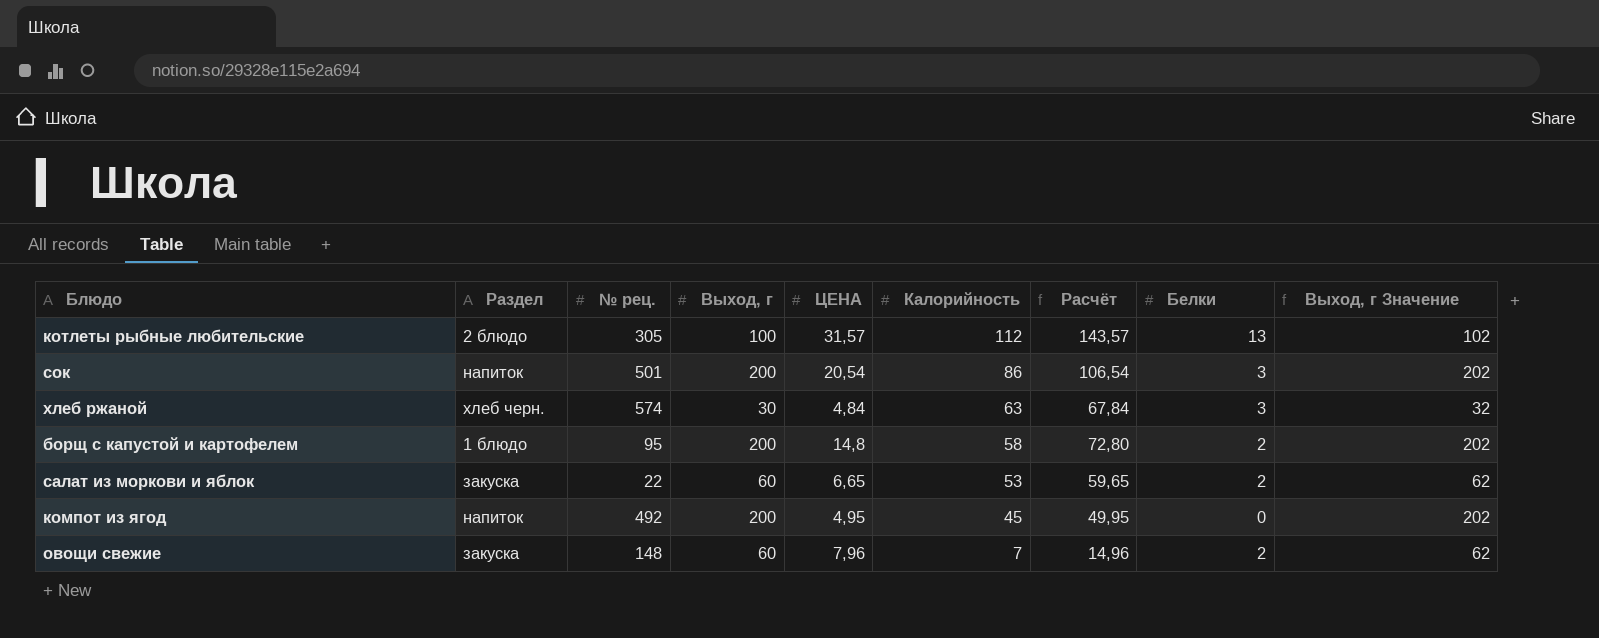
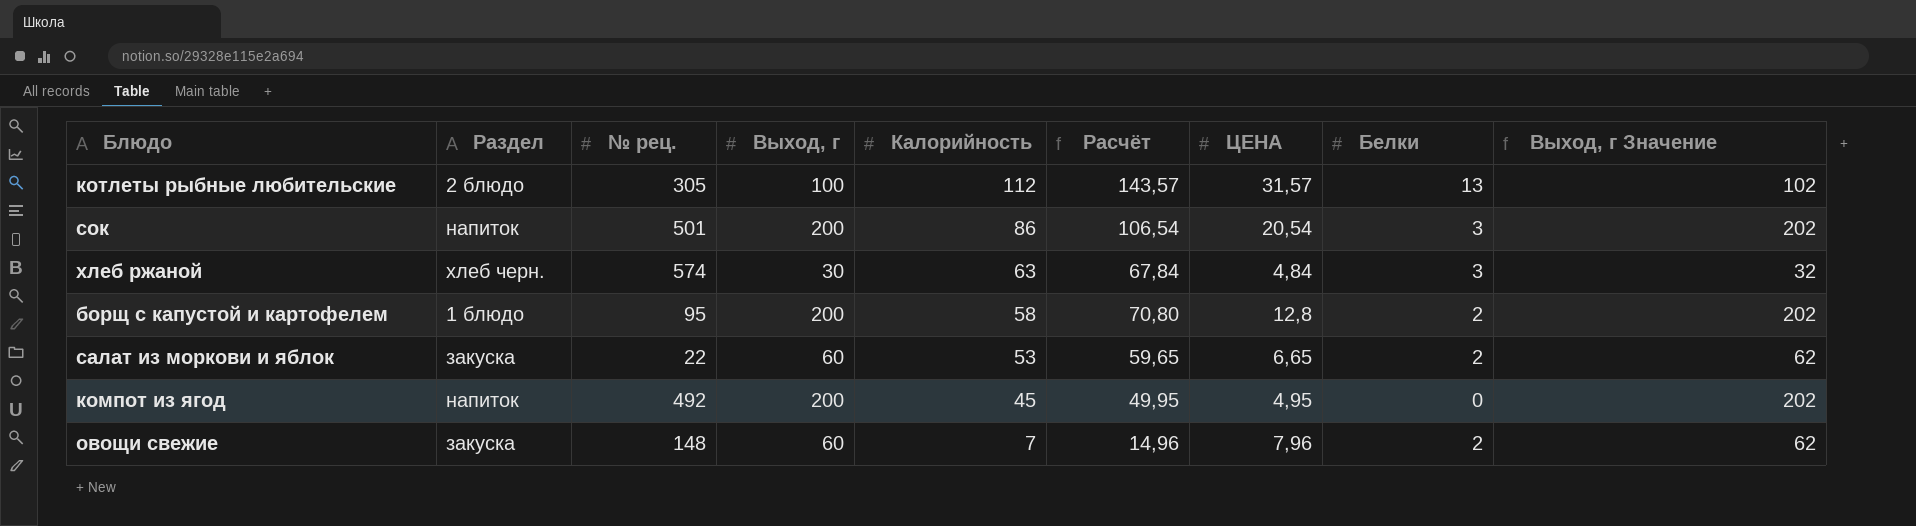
column ЦЕНА | position: 5 -> 7
борщ с капустой и картофелем | Расчёт: 72,80 -> 70,80
борщ с капустой и картофелем | ЦЕНА: 14,8 -> 12,8

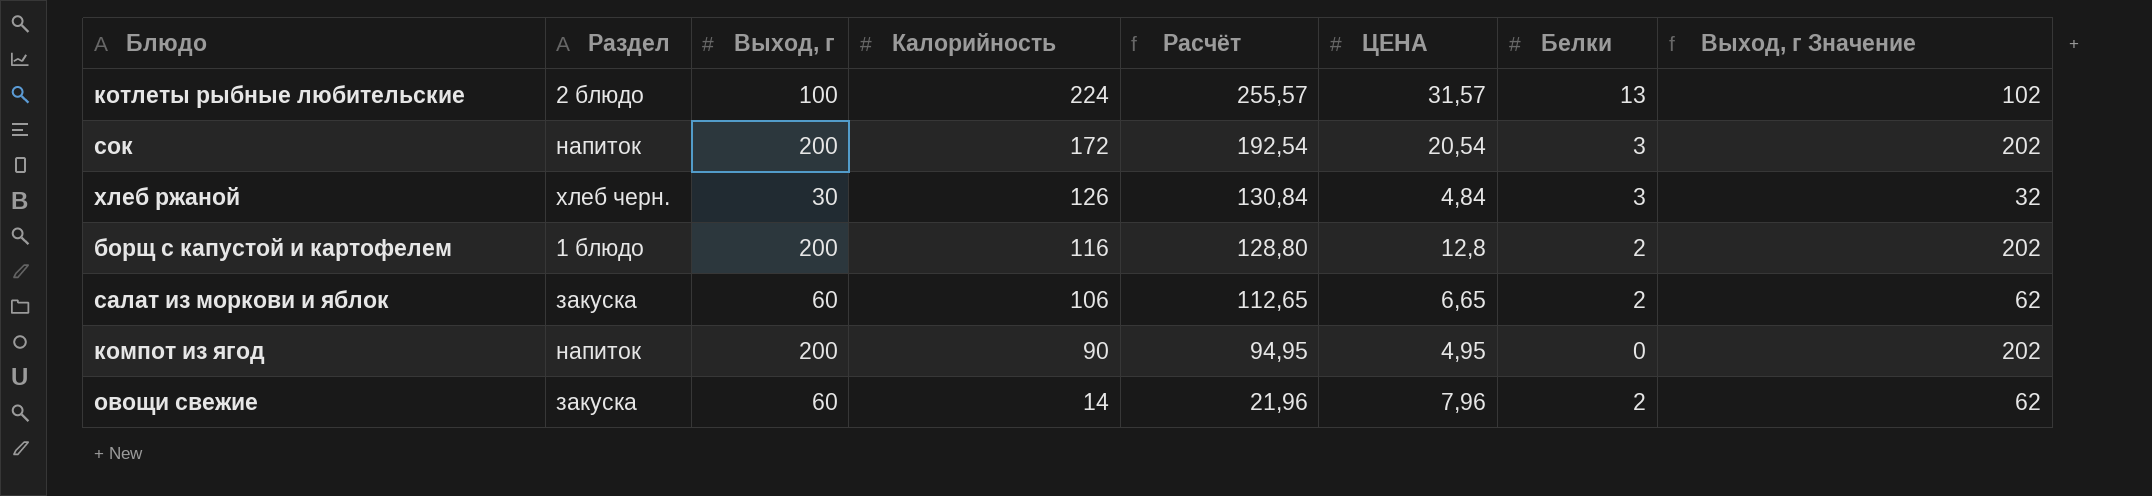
column № рец. | position: 3 -> none
котлеты рыбные любительские | Калорийность: 112 -> 224
котлеты рыбные любительские | Расчёт: 143,57 -> 255,57
сок | Калорийность: 86 -> 172
сок | Расчёт: 106,54 -> 192,54
хлеб ржаной | Калорийность: 63 -> 126
хлеб ржаной | Расчёт: 67,84 -> 130,84
борщ с капустой и картофелем | Калорийность: 58 -> 116
борщ с капустой и картофелем | Расчёт: 70,80 -> 128,80
салат из моркови и яблок | Калорийность: 53 -> 106
салат из моркови и яблок | Расчёт: 59,65 -> 112,65
компот из ягод | Калорийность: 45 -> 90
компот из ягод | Расчёт: 49,95 -> 94,95
овощи свежие | Калорийность: 7 -> 14
овощи свежие | Расчёт: 14,96 -> 21,96

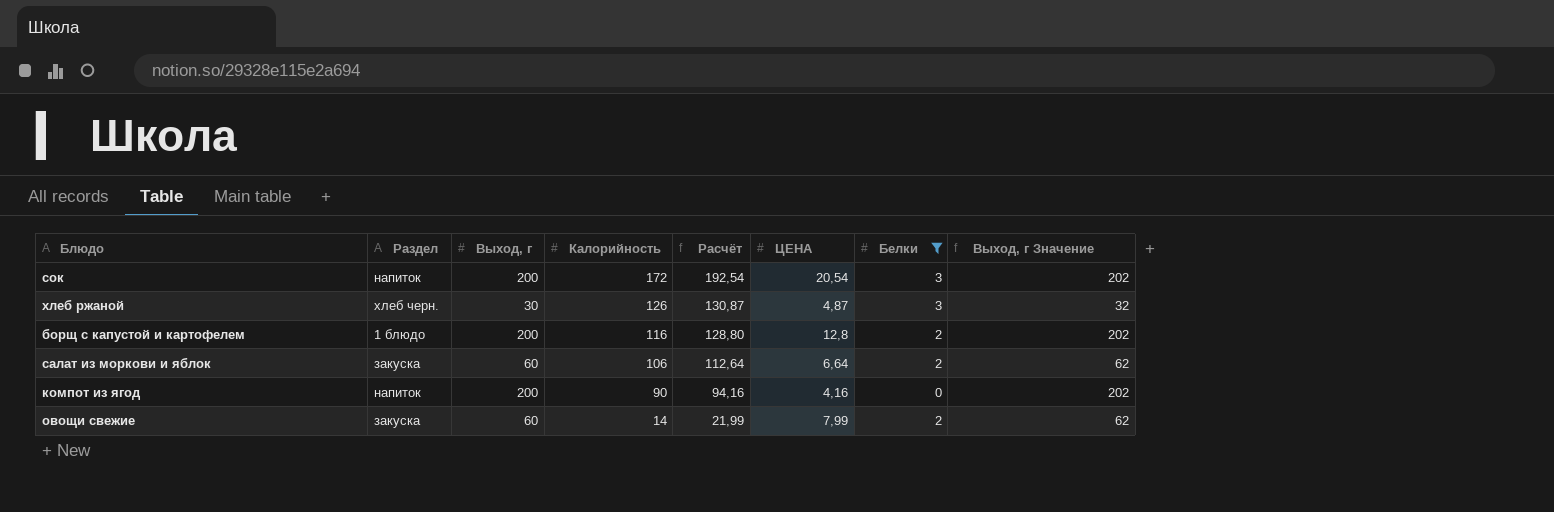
filter: none -> Белки != 13
хлеб ржаной | Расчёт: 130,84 -> 130,87
хлеб ржаной | ЦЕНА: 4,84 -> 4,87
салат из моркови и яблок | Расчёт: 112,65 -> 112,64
салат из моркови и яблок | ЦЕНА: 6,65 -> 6,64
компот из ягод | Расчёт: 94,95 -> 94,16
компот из ягод | ЦЕНА: 4,95 -> 4,16
овощи свежие | Расчёт: 21,96 -> 21,99
овощи свежие | ЦЕНА: 7,96 -> 7,99

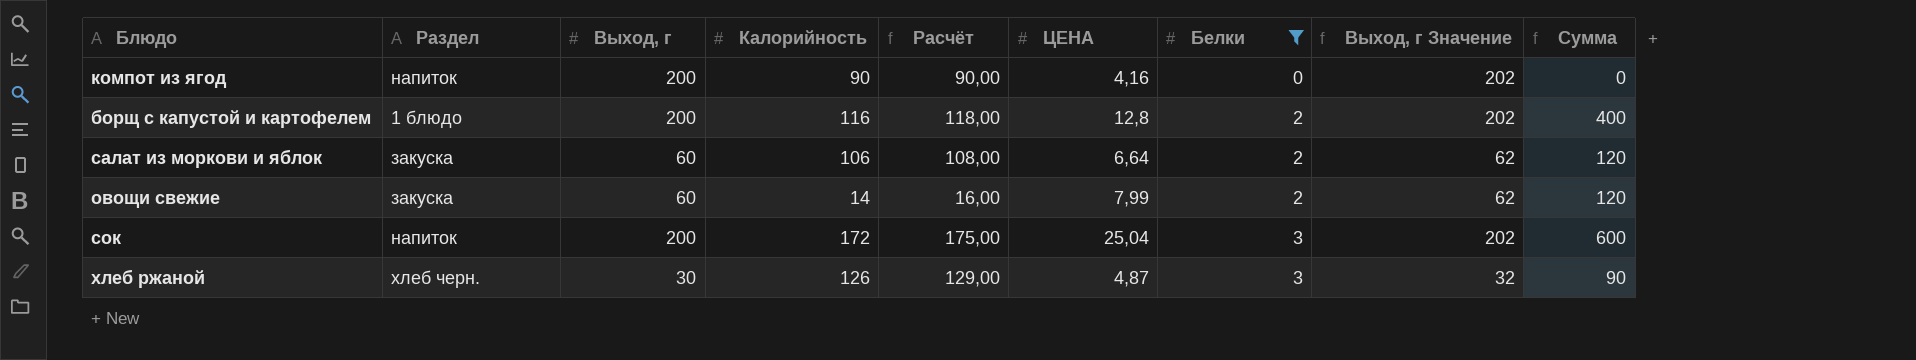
row order: Калорийность descending -> Белки ascending
column Расчёт | formula: [Калорийность] + [ЦЕНА] -> [Калорийность] + [Белки]
column Сумма | formula: none -> [Выход, г] * [Белки]
сок | ЦЕНА: 20,54 -> 25,04

